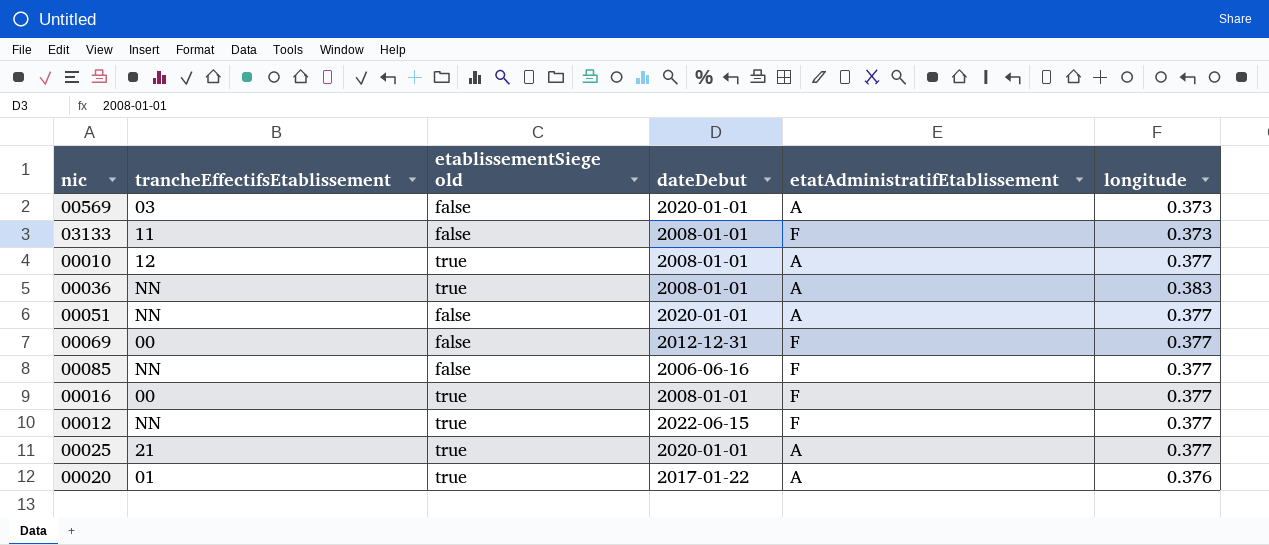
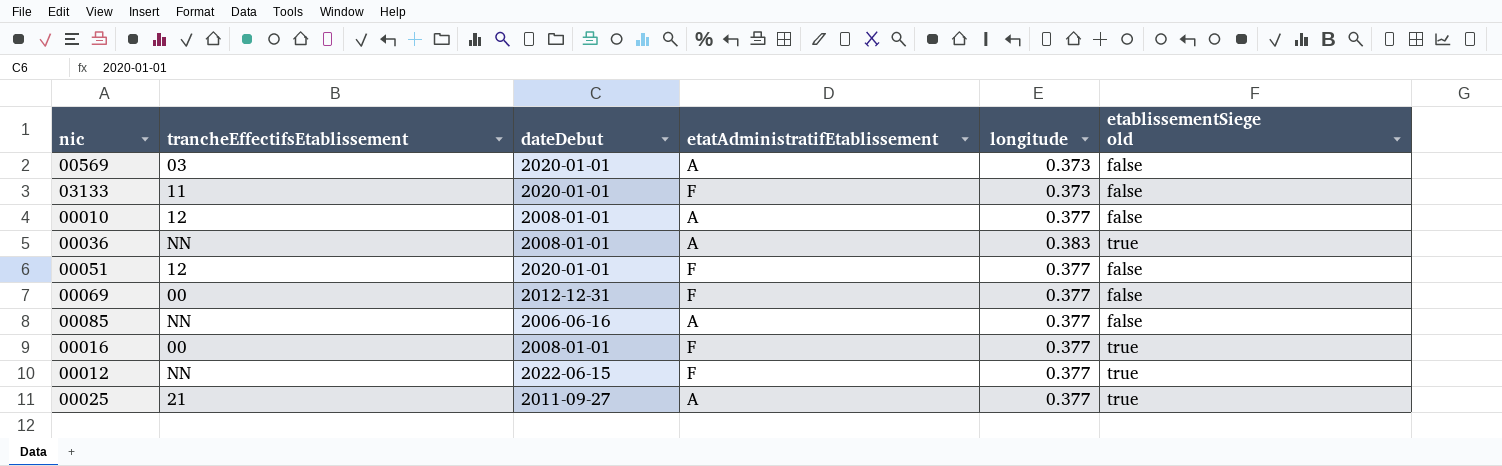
column etablissementSiege old | position: 3 -> 6
row 00020: 01 | true | 2017-01-22 | A | 0.376 -> none
03133 | dateDebut: 2008-01-01 -> 2020-01-01
00010 | etablissementSiege old: true -> false
00051 | trancheEffectifsEtablissement: NN -> 12
00051 | etatAdministratifEtablissement: A -> F
00085 | etatAdministratifEtablissement: F -> A
00025 | dateDebut: 2020-01-01 -> 2011-09-27

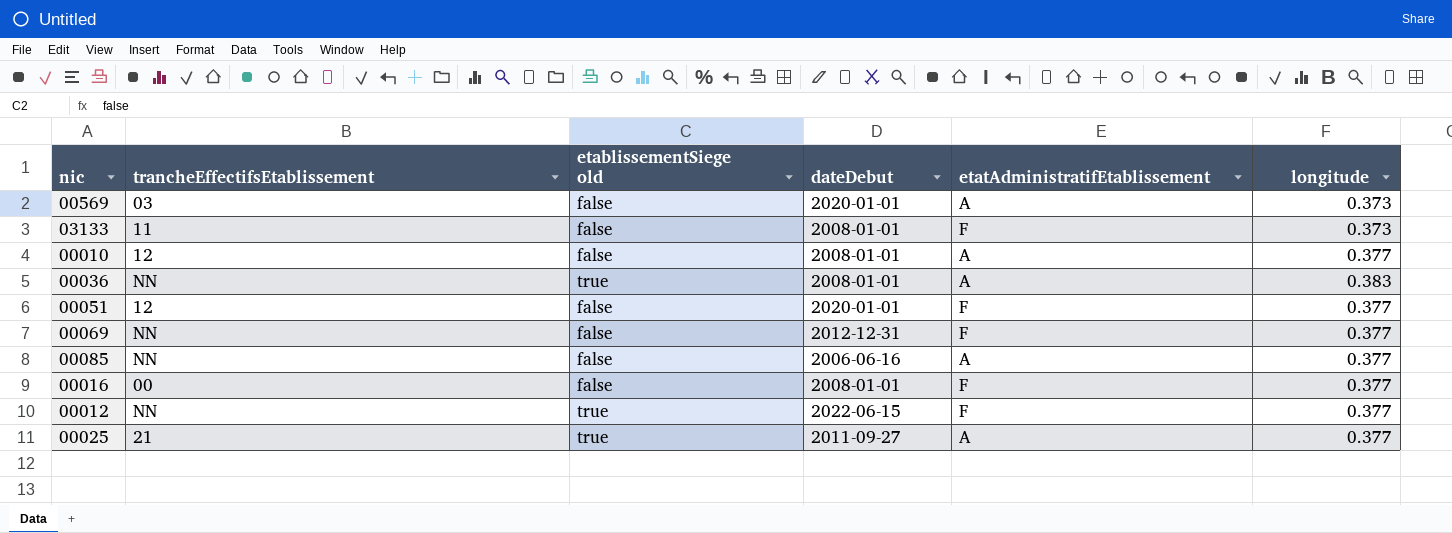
column etablissementSiege old | position: 6 -> 3
03133 | dateDebut: 2020-01-01 -> 2008-01-01
00069 | trancheEffectifsEtablissement: 00 -> NN
00016 | etablissementSiege old: true -> false

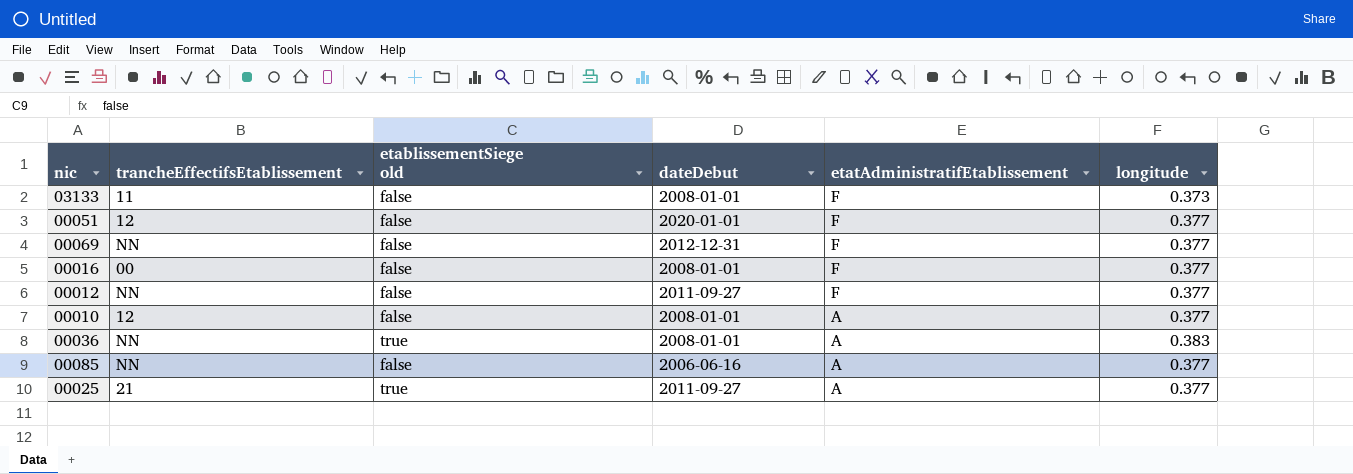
row order: none -> etatAdministratifEtablissement descending
row 00569: 03 | false | 2020-01-01 | A | 0.373 -> none
00012 | etablissementSiege old: true -> false
00012 | dateDebut: 2022-06-15 -> 2011-09-27

